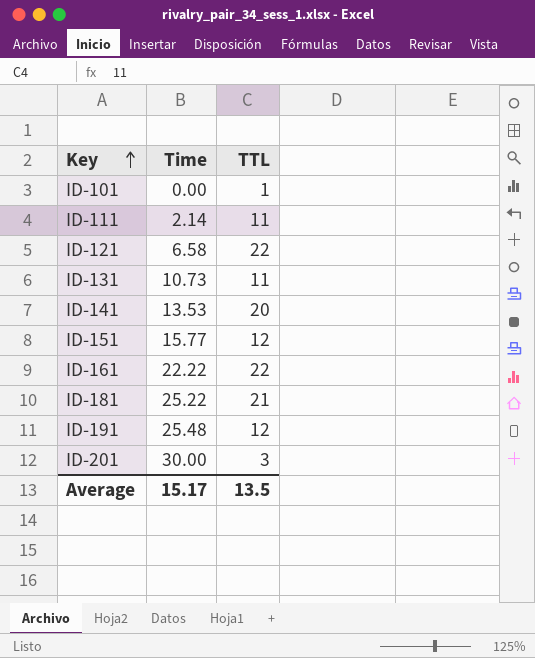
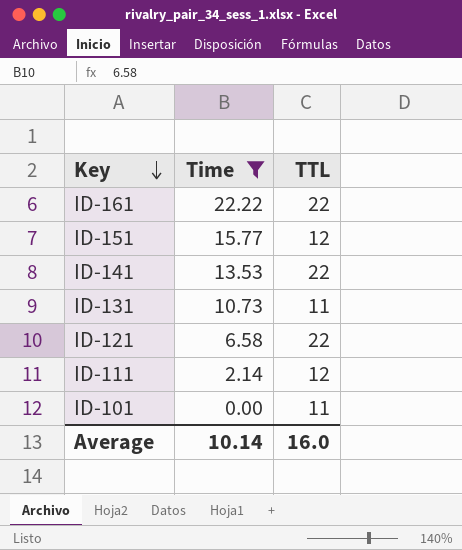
filter: none -> Time <= 22.22
row order: Key ascending -> Key descending
ID-141 | TTL: 20 -> 22
ID-111 | TTL: 11 -> 12
ID-101 | TTL: 1 -> 11
Average | Time: 15.17 -> 10.14
Average | TTL: 13.5 -> 16.0

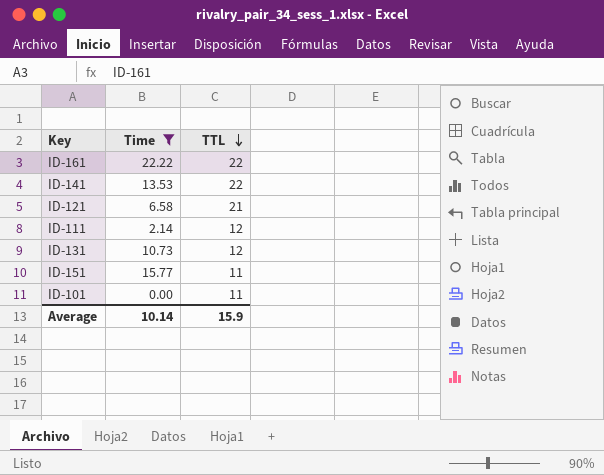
row order: Key descending -> TTL descending
ID-121 | TTL: 22 -> 21
ID-131 | TTL: 11 -> 12
ID-151 | TTL: 12 -> 11
Average | TTL: 16.0 -> 15.9

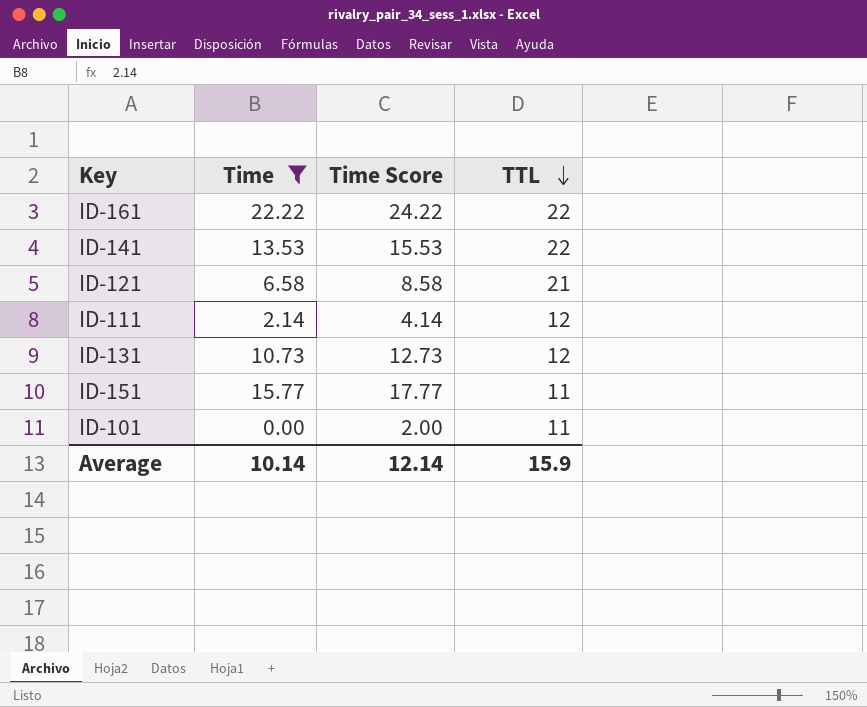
column Time Score | formula: none -> [Time] + 2

